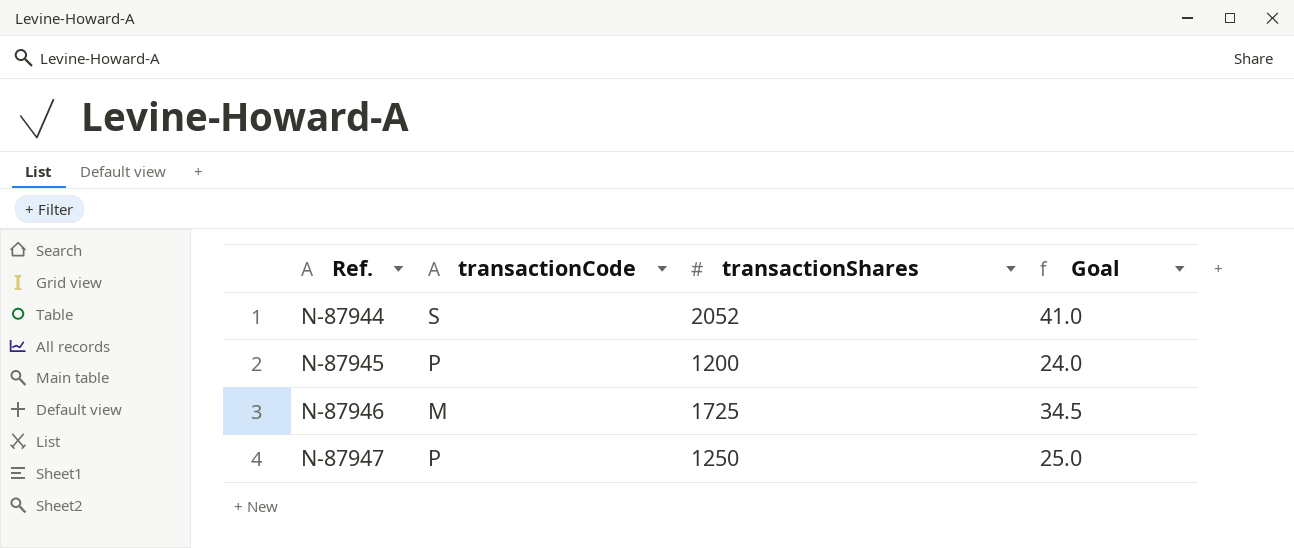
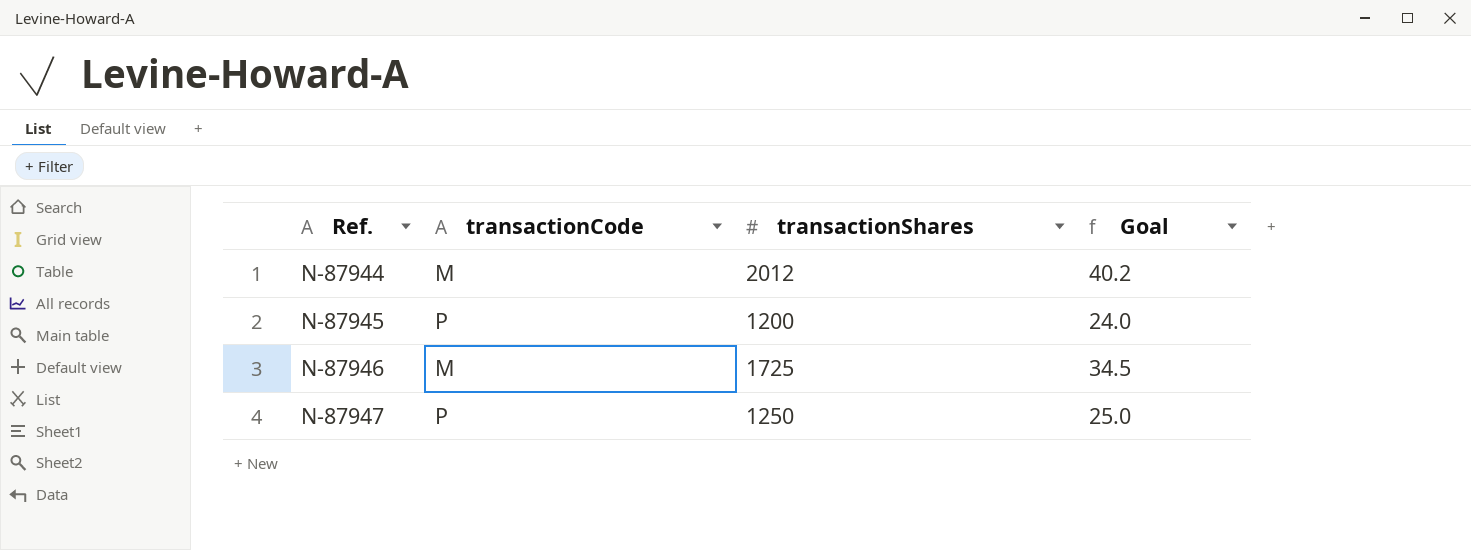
N-87944 | transactionCode: S -> M
N-87944 | transactionShares: 2052 -> 2012
N-87944 | Goal: 41.0 -> 40.2

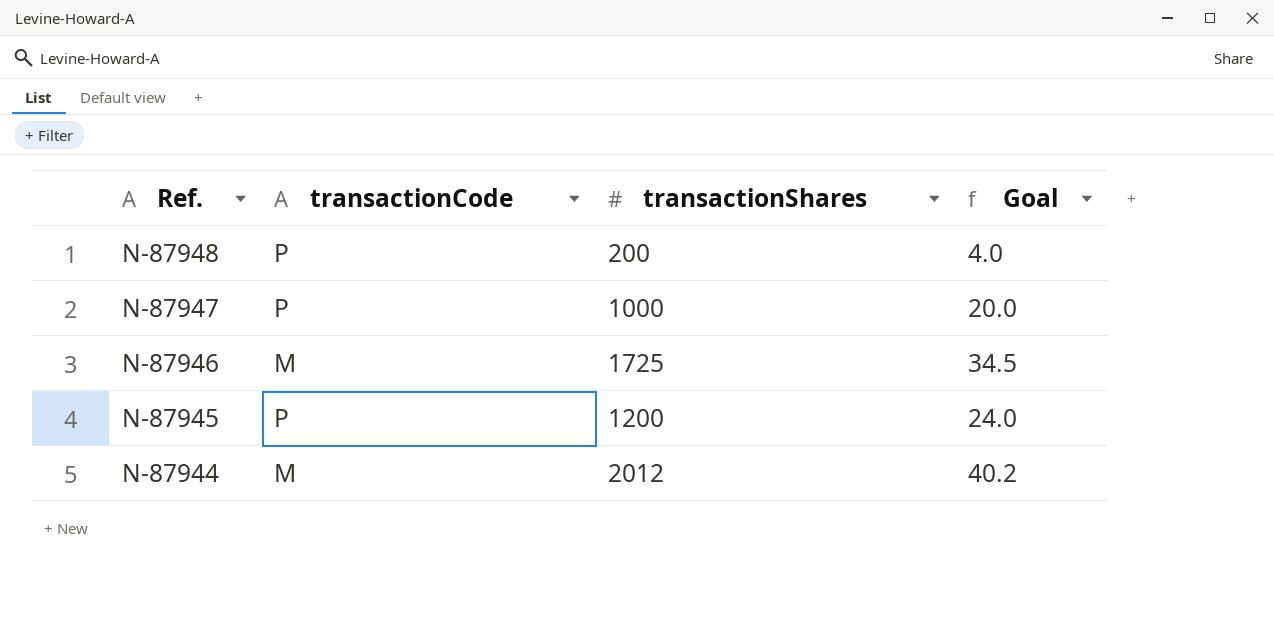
row order: Ref. ascending -> Ref. descending
row N-87948: none -> P | 200 | 4.0
N-87947 | transactionShares: 1250 -> 1000
N-87947 | Goal: 25.0 -> 20.0

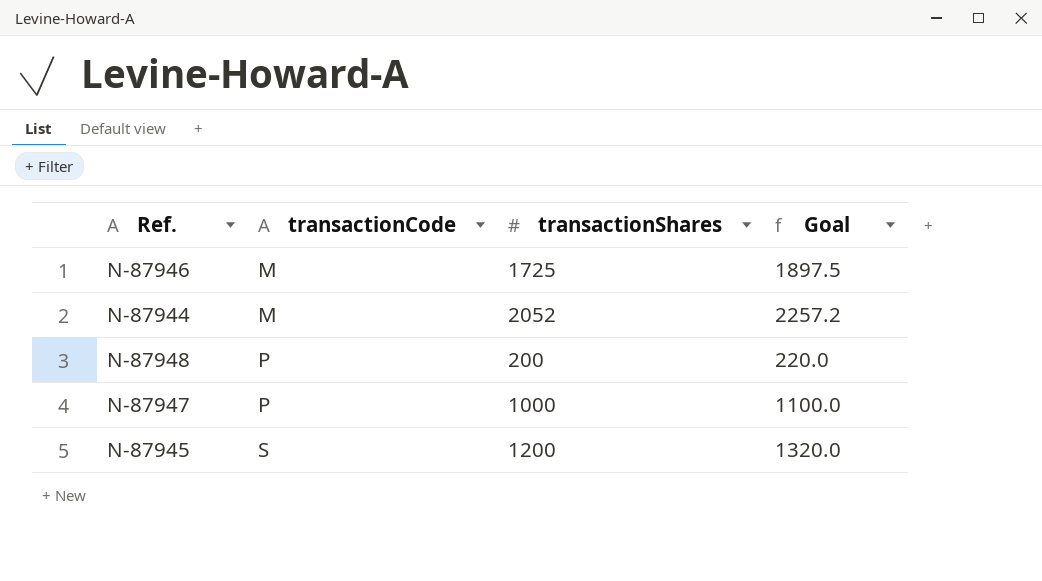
row order: Ref. descending -> transactionCode ascending
column Goal | formula: [transactionShares] * 0.02 -> [transactionShares] * 1.1
N-87944 | transactionShares: 2012 -> 2052
N-87945 | transactionCode: P -> S

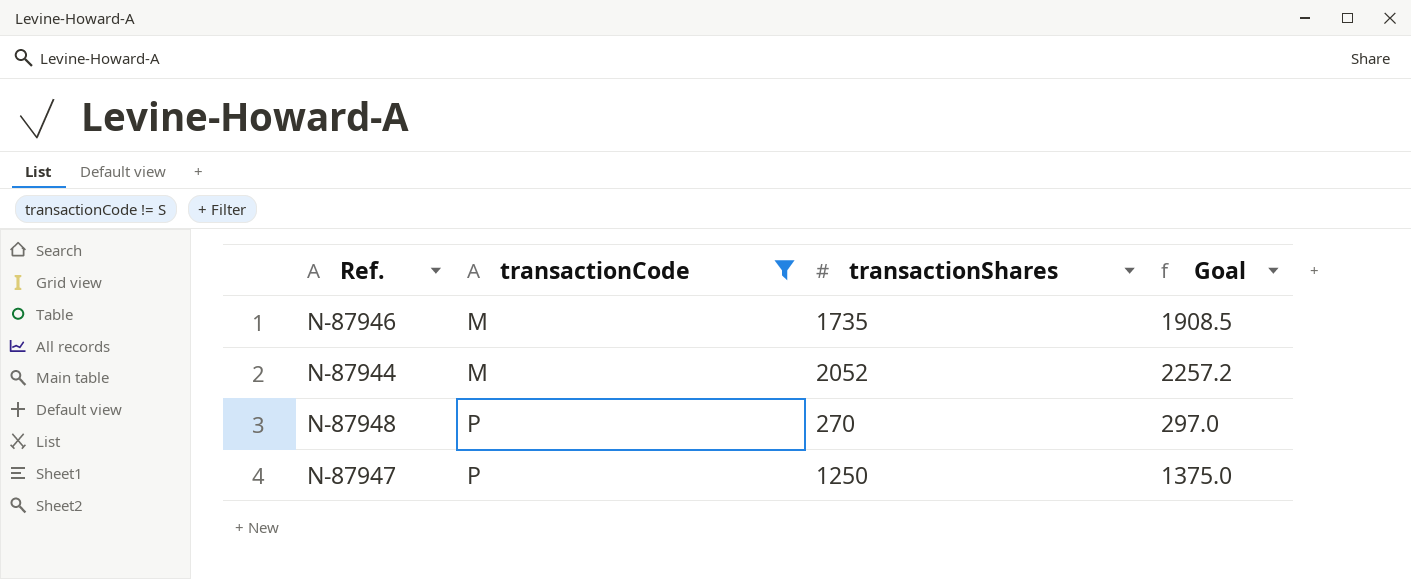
filter: none -> transactionCode != S
N-87946 | transactionShares: 1725 -> 1735
N-87946 | Goal: 1897.5 -> 1908.5
N-87948 | transactionShares: 200 -> 270
N-87948 | Goal: 220.0 -> 297.0
N-87947 | transactionShares: 1000 -> 1250
N-87947 | Goal: 1100.0 -> 1375.0

